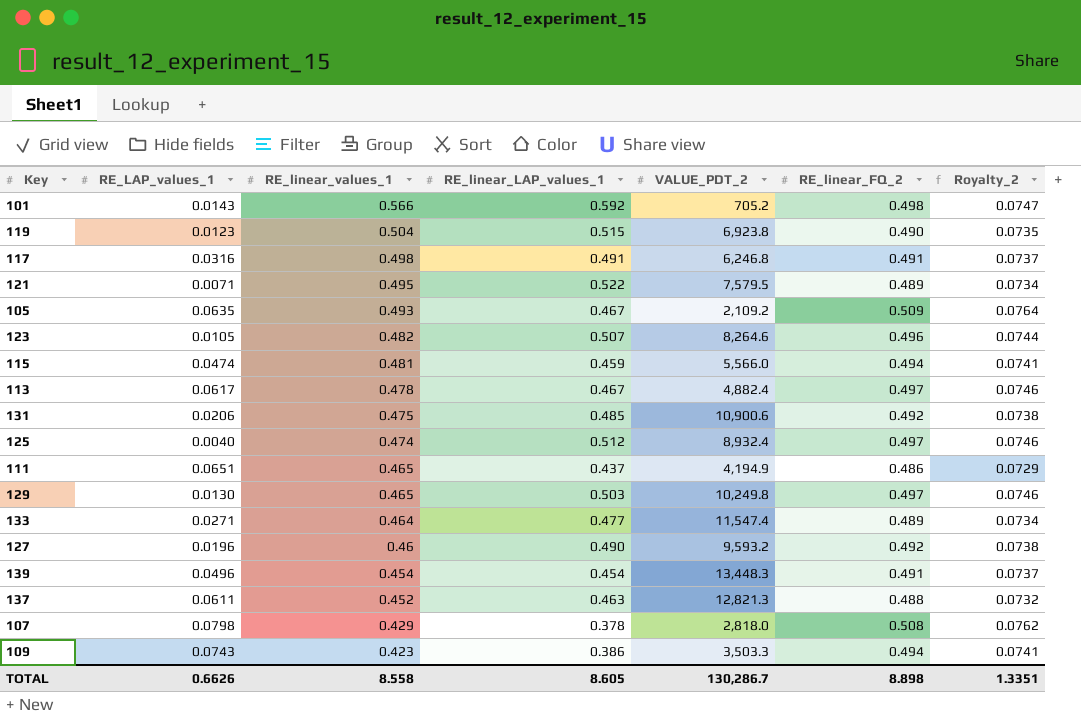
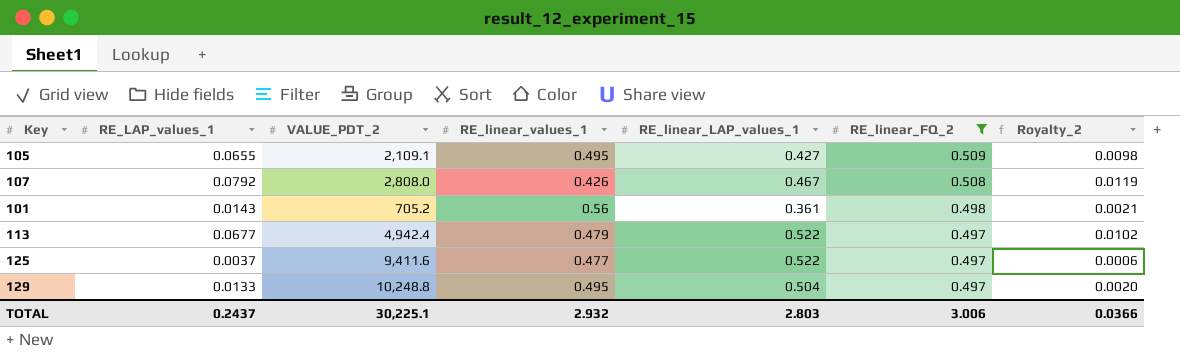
filter: none -> RE_linear_FQ_2 >= 0.497
row order: RE_linear_values_1 descending -> RE_linear_FQ_2 descending
column VALUE_PDT_2 | position: 5 -> 3
column Royalty_2 | formula: [RE_linear_FQ_2] * 0.15 -> [RE_LAP_values_1] * 0.15
105 | RE_LAP_values_1: 0.0635 -> 0.0655
105 | VALUE_PDT_2: 2,109.2 -> 2,109.1
105 | RE_linear_values_1: 0.493 -> 0.495
105 | RE_linear_LAP_values_1: 0.467 -> 0.427
107 | RE_LAP_values_1: 0.0798 -> 0.0792
107 | VALUE_PDT_2: 2,818.0 -> 2,808.0
107 | RE_linear_values_1: 0.429 -> 0.426
107 | RE_linear_LAP_values_1: 0.378 -> 0.467
101 | RE_linear_values_1: 0.566 -> 0.56
101 | RE_linear_LAP_values_1: 0.592 -> 0.361
113 | RE_LAP_values_1: 0.0617 -> 0.0677
113 | VALUE_PDT_2: 4,882.4 -> 4,942.4
113 | RE_linear_values_1: 0.478 -> 0.479
113 | RE_linear_LAP_values_1: 0.467 -> 0.522
125 | RE_LAP_values_1: 0.0040 -> 0.0037
125 | VALUE_PDT_2: 8,932.4 -> 9,411.6
125 | RE_linear_values_1: 0.474 -> 0.477
125 | RE_linear_LAP_values_1: 0.512 -> 0.522
129 | RE_LAP_values_1: 0.0130 -> 0.0133
129 | VALUE_PDT_2: 10,249.8 -> 10,248.8
129 | RE_linear_values_1: 0.465 -> 0.495
129 | RE_linear_LAP_values_1: 0.503 -> 0.504
TOTAL | RE_LAP_values_1: 0.6626 -> 0.2437
TOTAL | VALUE_PDT_2: 130,286.7 -> 30,225.1
TOTAL | RE_linear_values_1: 8.558 -> 2.932
TOTAL | RE_linear_LAP_values_1: 8.605 -> 2.803
TOTAL | RE_linear_FQ_2: 8.898 -> 3.006
TOTAL | Royalty_2: 1.3351 -> 0.0366

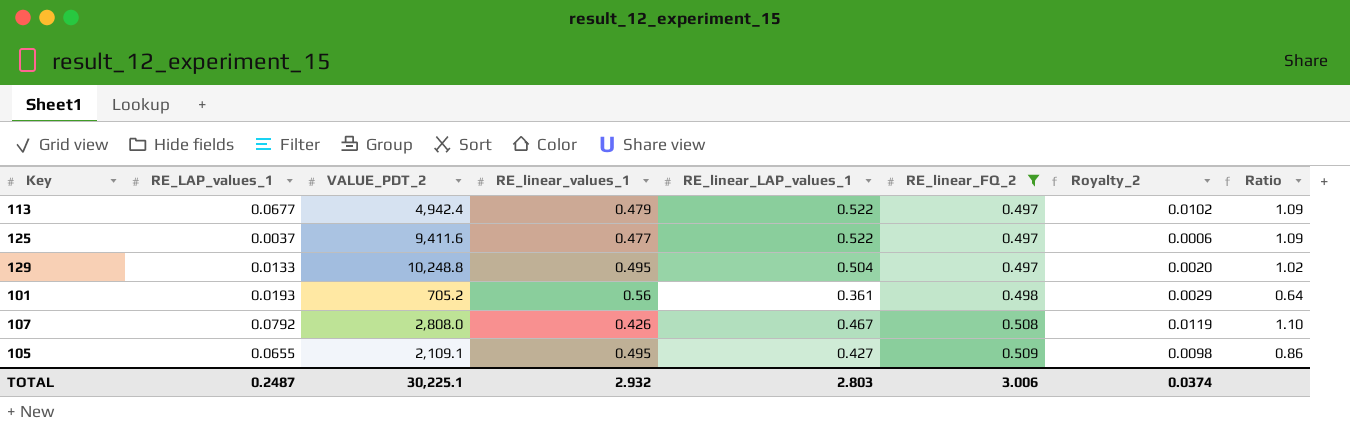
row order: RE_linear_FQ_2 descending -> RE_linear_FQ_2 ascending
column Ratio | formula: none -> [RE_linear_LAP_values_1] / [RE_linear_values_1]
101 | RE_LAP_values_1: 0.0143 -> 0.0193
101 | Royalty_2: 0.0021 -> 0.0029
TOTAL | RE_LAP_values_1: 0.2437 -> 0.2487
TOTAL | Royalty_2: 0.0366 -> 0.0374

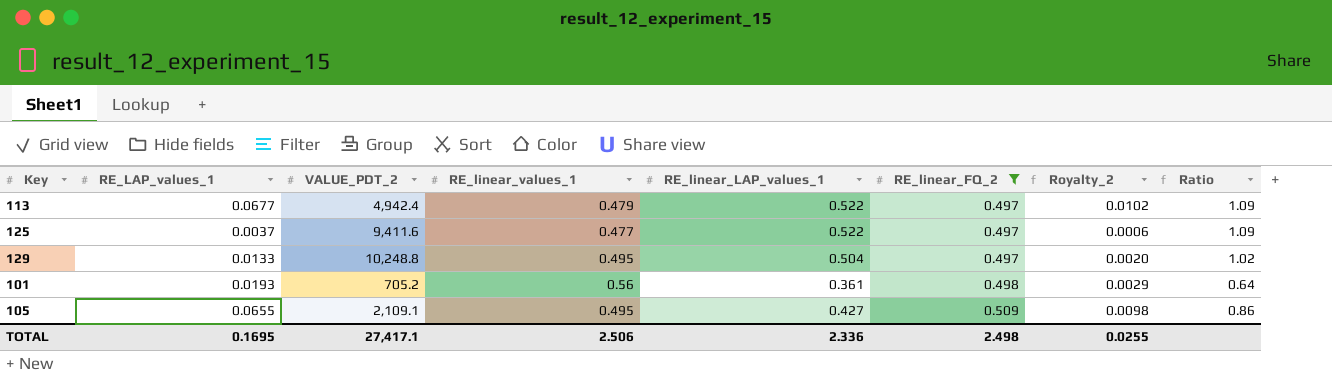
row 107: 0.0792 | 2,808.0 | 0.426 | 0.467 | 0.508 | 0.0119 | 1.10 -> none
TOTAL | RE_LAP_values_1: 0.2487 -> 0.1695
TOTAL | VALUE_PDT_2: 30,225.1 -> 27,417.1
TOTAL | RE_linear_values_1: 2.932 -> 2.506
TOTAL | RE_linear_LAP_values_1: 2.803 -> 2.336
TOTAL | RE_linear_FQ_2: 3.006 -> 2.498
TOTAL | Royalty_2: 0.0374 -> 0.0255

